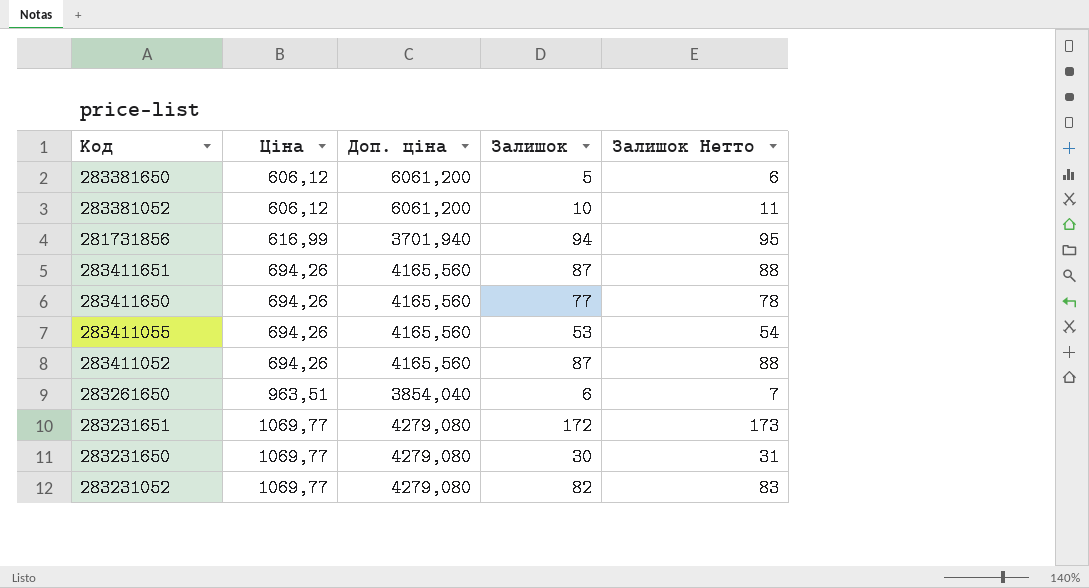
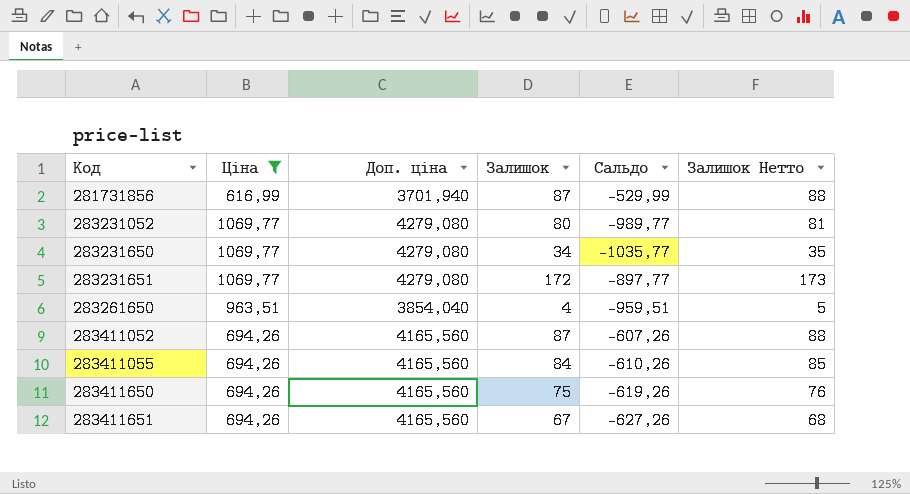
filter: none -> Ціна != 606,12
row order: Ціна ascending -> Код ascending
column Сальдо | formula: none -> [Залишок] - [Ціна]
281731856 | Залишок: 94 -> 87
281731856 | Залишок Нетто: 95 -> 88
283231052 | Залишок: 82 -> 80
283231052 | Залишок Нетто: 83 -> 81
283231650 | Залишок: 30 -> 34
283231650 | Залишок Нетто: 31 -> 35
283261650 | Залишок: 6 -> 4
283261650 | Залишок Нетто: 7 -> 5
283411055 | Залишок: 53 -> 84
283411055 | Залишок Нетто: 54 -> 85
283411650 | Залишок: 77 -> 75
283411650 | Залишок Нетто: 78 -> 76
283411651 | Залишок: 87 -> 67
283411651 | Залишок Нетто: 88 -> 68

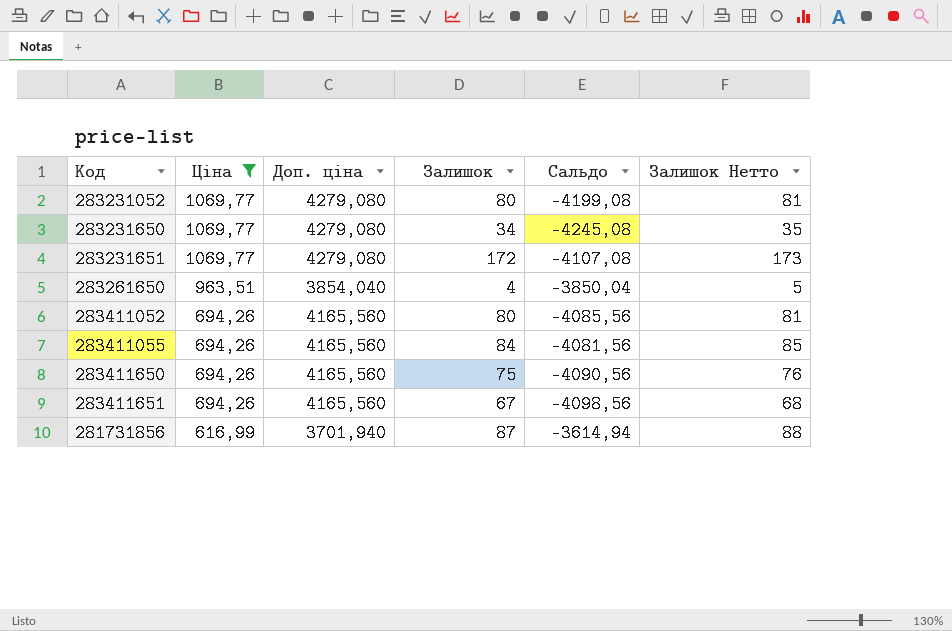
row order: Код ascending -> Ціна descending
column Сальдо | formula: [Залишок] - [Ціна] -> [Залишок] - [Доп. ціна]
283411052 | Залишок: 87 -> 80
283411052 | Залишок Нетто: 88 -> 81

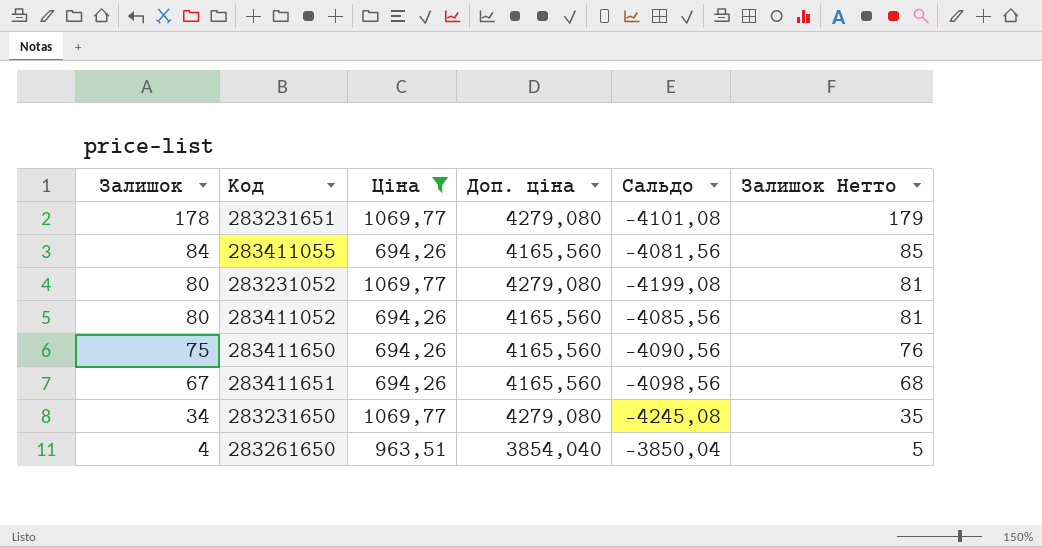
row order: Ціна descending -> Залишок descending
column Залишок | position: 4 -> 1
row 281731856: 616,99 | 3701,940 | 87 | -3614,94 | 88 -> none
283231651 | Залишок: 172 -> 178
283231651 | Сальдо: -4107,08 -> -4101,08
283231651 | Залишок Нетто: 173 -> 179

